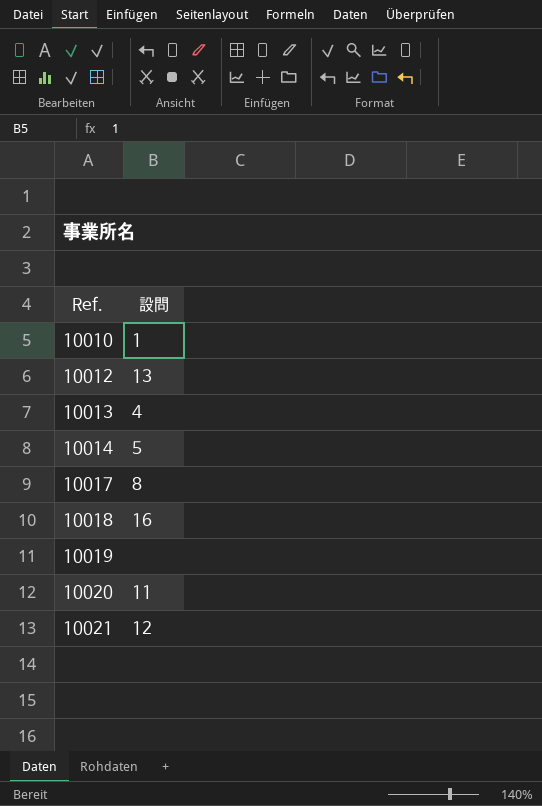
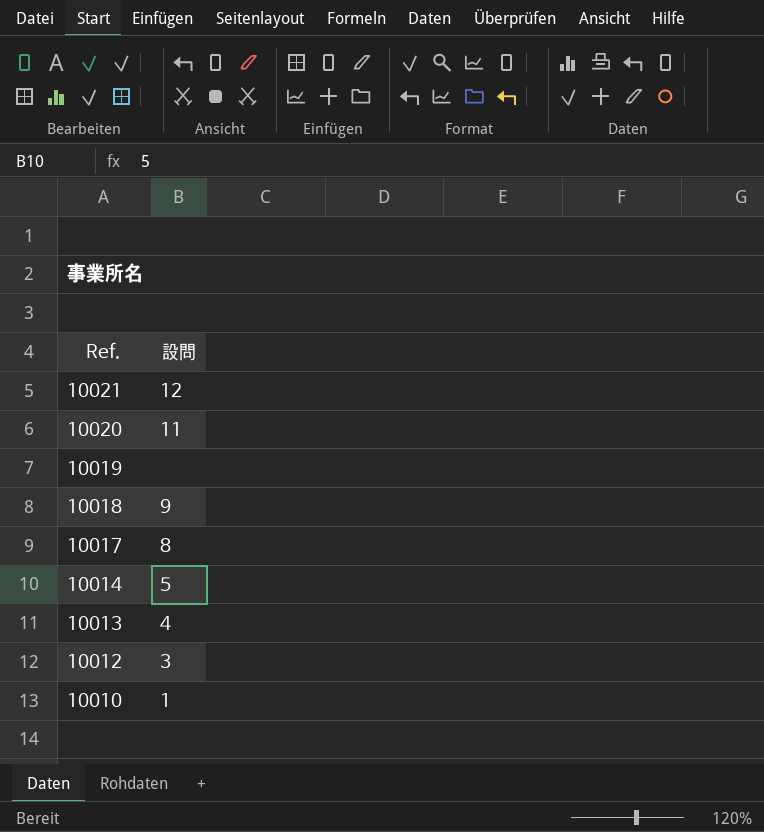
row order: Ref. ascending -> Ref. descending
10018 | 設問: 16 -> 9
10012 | 設問: 13 -> 3

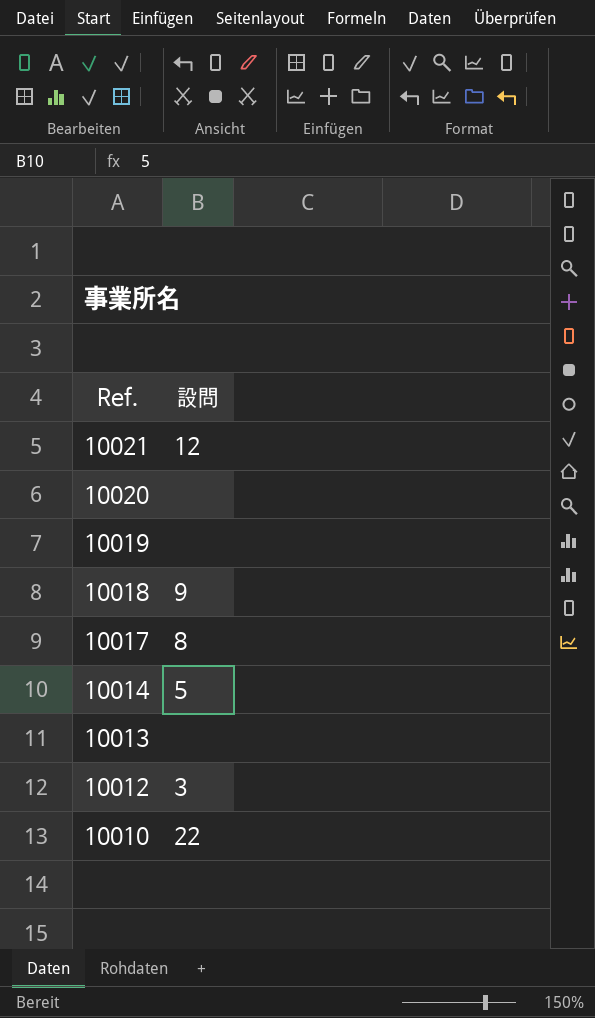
10020 | 設問: 11 -> none
10013 | 設問: 4 -> none
10010 | 設問: 1 -> 22

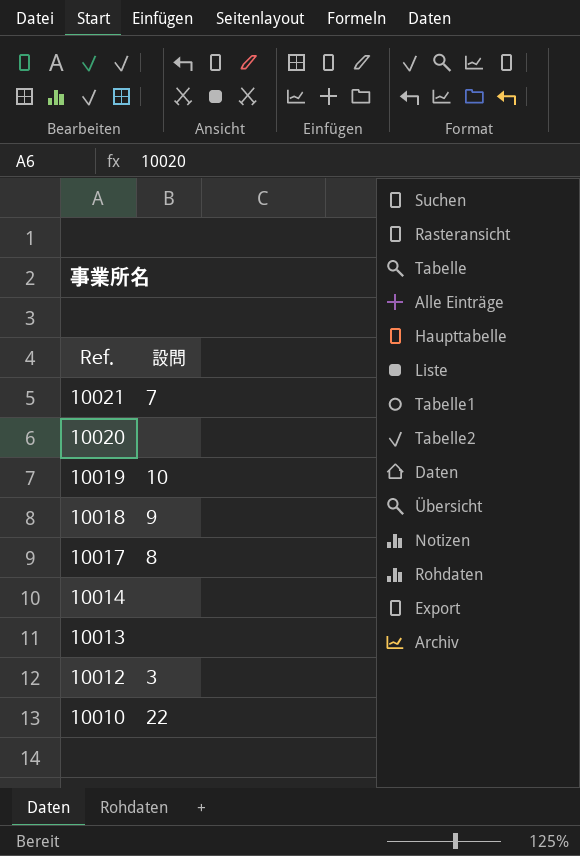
10021 | 設問: 12 -> 7
10019 | 設問: none -> 10
10014 | 設問: 5 -> none

